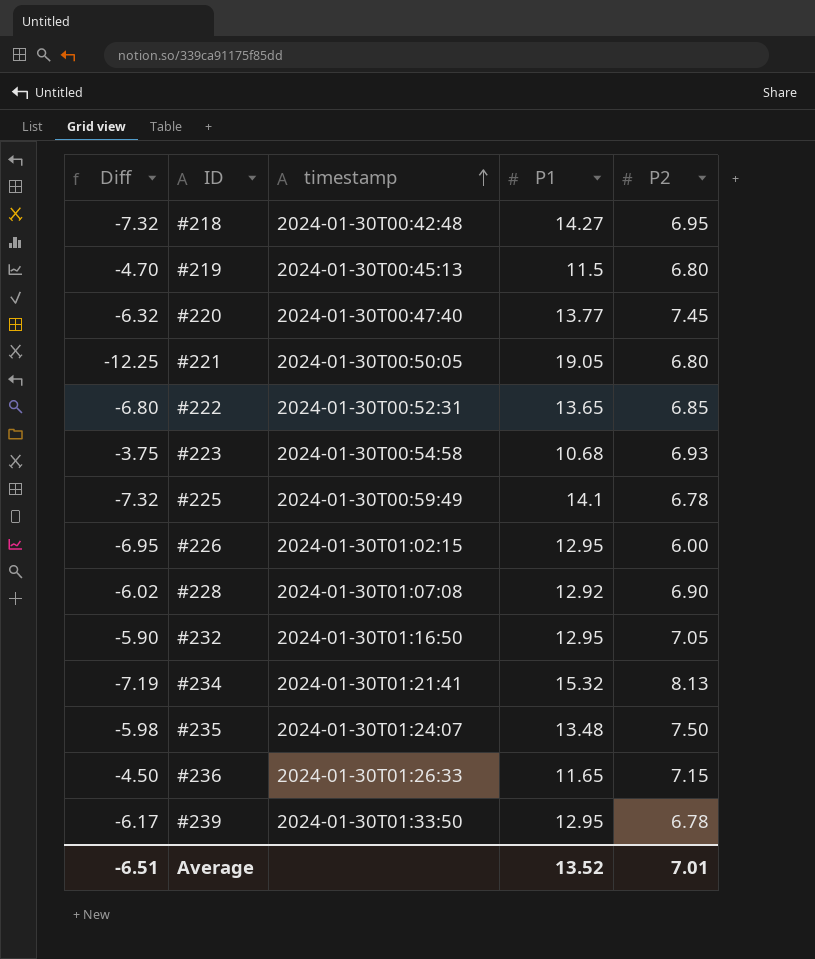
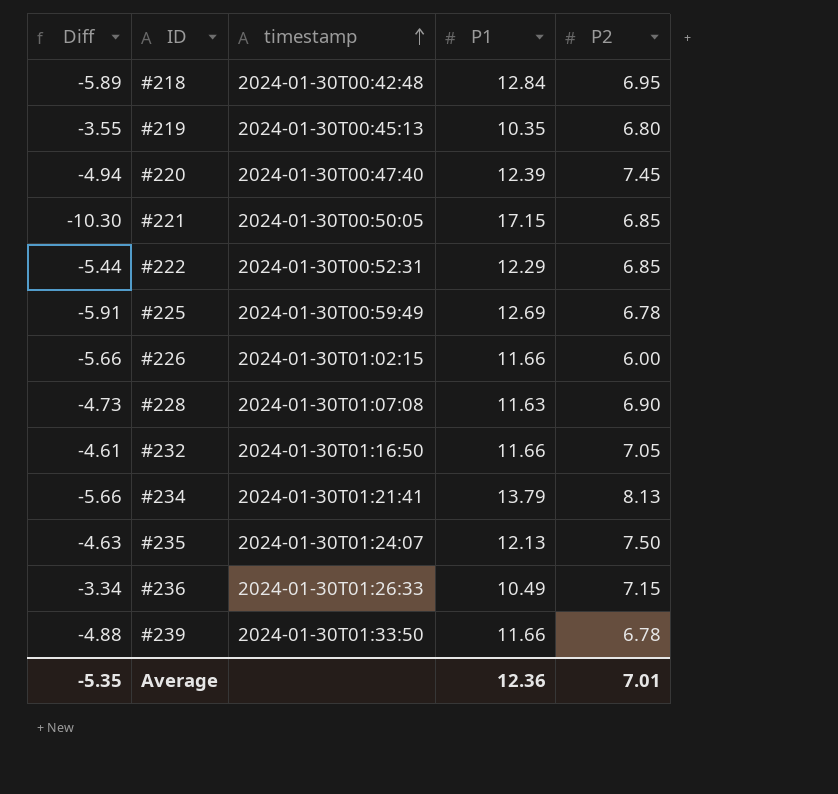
row #223: -3.75 | 2024-01-30T00:54:58 | 10.68 | 6.93 -> none
#218 | Diff: -7.32 -> -5.89
#218 | P1: 14.27 -> 12.84
#219 | Diff: -4.70 -> -3.55
#219 | P1: 11.5 -> 10.35
#220 | Diff: -6.32 -> -4.94
#220 | P1: 13.77 -> 12.39
#221 | Diff: -12.25 -> -10.30
#221 | P1: 19.05 -> 17.15
#221 | P2: 6.80 -> 6.85
#222 | Diff: -6.80 -> -5.44
#222 | P1: 13.65 -> 12.29
#225 | Diff: -7.32 -> -5.91
#225 | P1: 14.1 -> 12.69
#226 | Diff: -6.95 -> -5.66
#226 | P1: 12.95 -> 11.66
#228 | Diff: -6.02 -> -4.73
#228 | P1: 12.92 -> 11.63
#232 | Diff: -5.90 -> -4.61
#232 | P1: 12.95 -> 11.66
#234 | Diff: -7.19 -> -5.66
#234 | P1: 15.32 -> 13.79
#235 | Diff: -5.98 -> -4.63
#235 | P1: 13.48 -> 12.13
#236 | Diff: -4.50 -> -3.34
#236 | P1: 11.65 -> 10.49
#239 | Diff: -6.17 -> -4.88
#239 | P1: 12.95 -> 11.66
Average | Diff: -6.51 -> -5.35
Average | P1: 13.52 -> 12.36

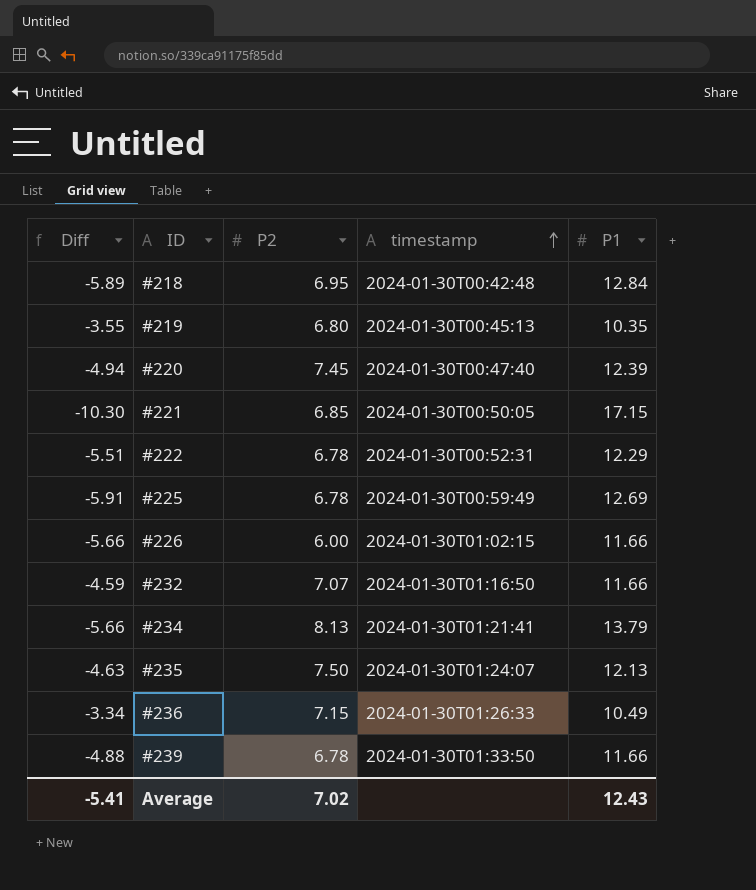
column P2 | position: 5 -> 3
row #228: -4.73 | 2024-01-30T01:07:08 | 11.63 | 6.90 -> none
#222 | Diff: -5.44 -> -5.51
#222 | P2: 6.85 -> 6.78
#232 | Diff: -4.61 -> -4.59
#232 | P2: 7.05 -> 7.07
Average | Diff: -5.35 -> -5.41
Average | P2: 7.01 -> 7.02
Average | P1: 12.36 -> 12.43

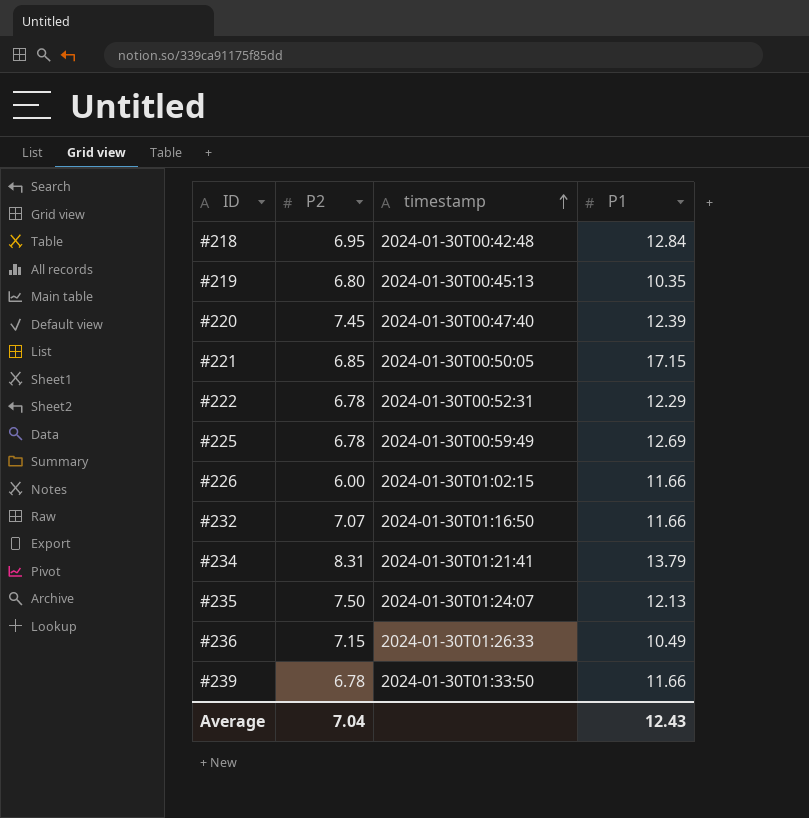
column Diff | formula: [P2] - [P1] -> none
#234 | P2: 8.13 -> 8.31
Average | P2: 7.02 -> 7.04

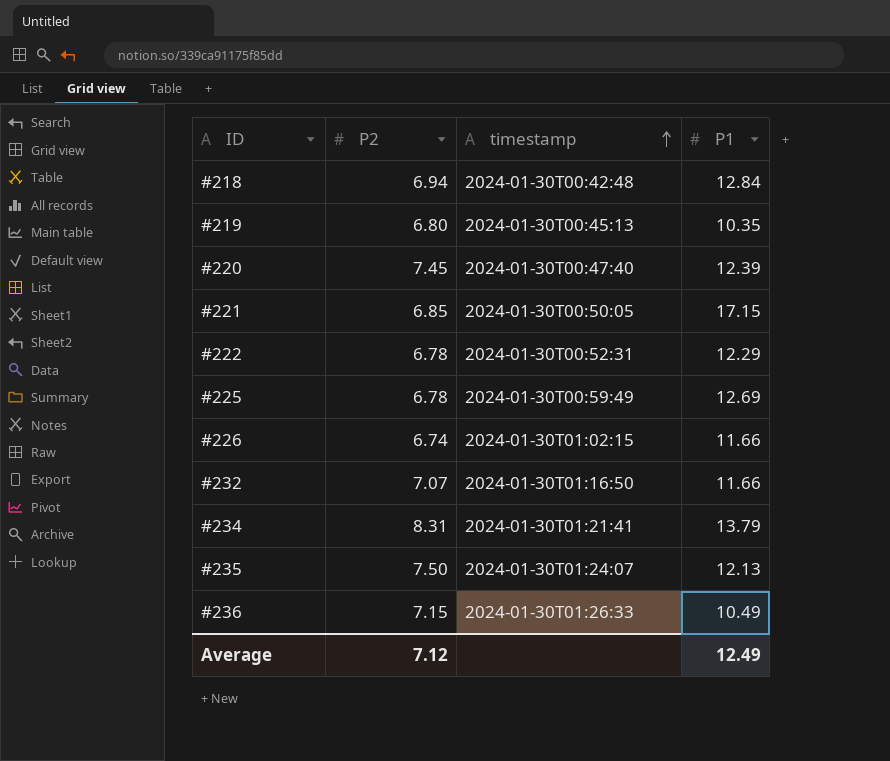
row #239: 6.78 | 2024-01-30T01:33:50 | 11.66 -> none
#218 | P2: 6.95 -> 6.94
#226 | P2: 6.00 -> 6.74
Average | P2: 7.04 -> 7.12
Average | P1: 12.43 -> 12.49

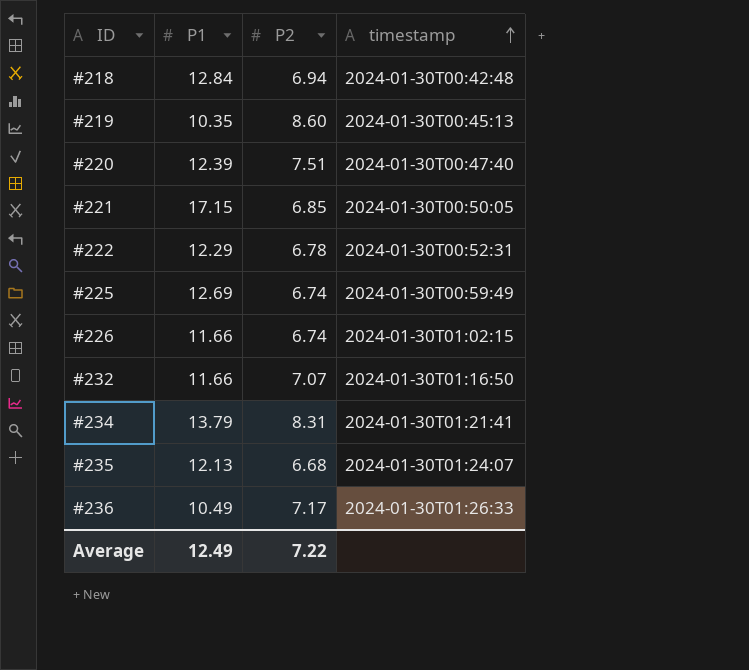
column P1 | position: 4 -> 2
#219 | P2: 6.80 -> 8.60
#220 | P2: 7.45 -> 7.51
#225 | P2: 6.78 -> 6.74
#235 | P2: 7.50 -> 6.68
#236 | P2: 7.15 -> 7.17
Average | P2: 7.12 -> 7.22

